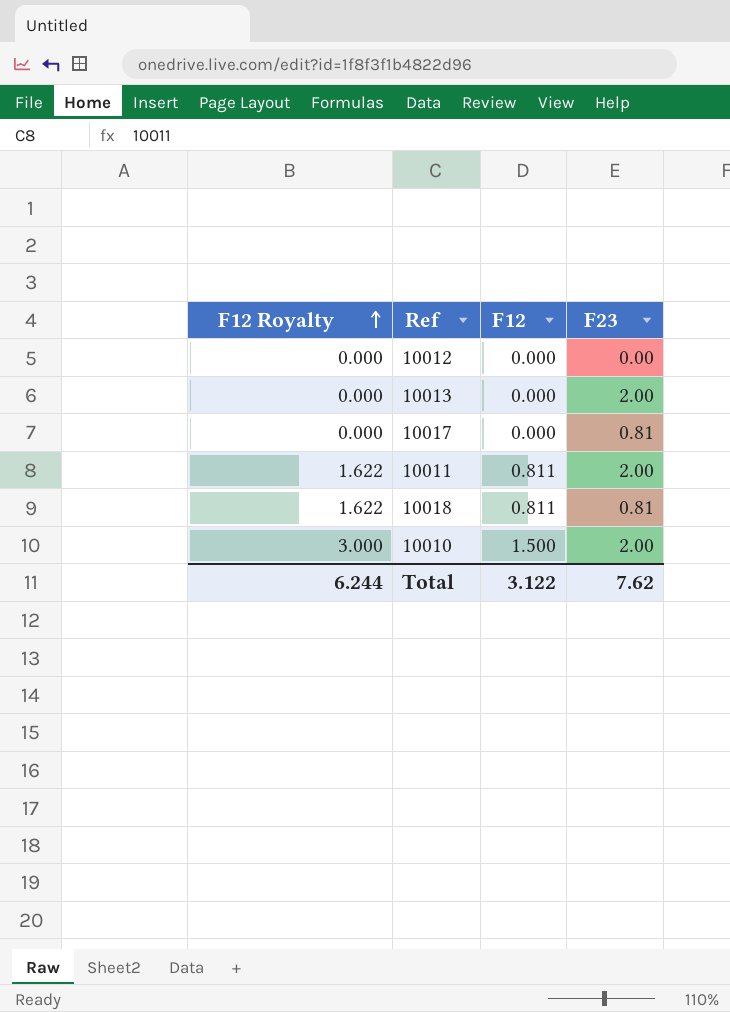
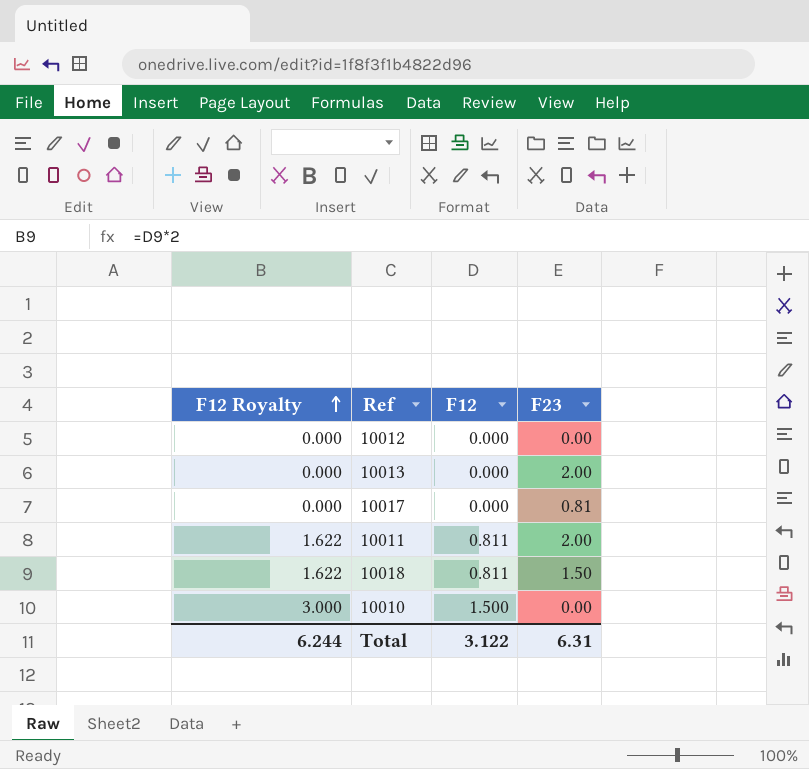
10018 | F23: 0.81 -> 1.50
10010 | F23: 2.00 -> 0.00
Total | F23: 7.62 -> 6.31

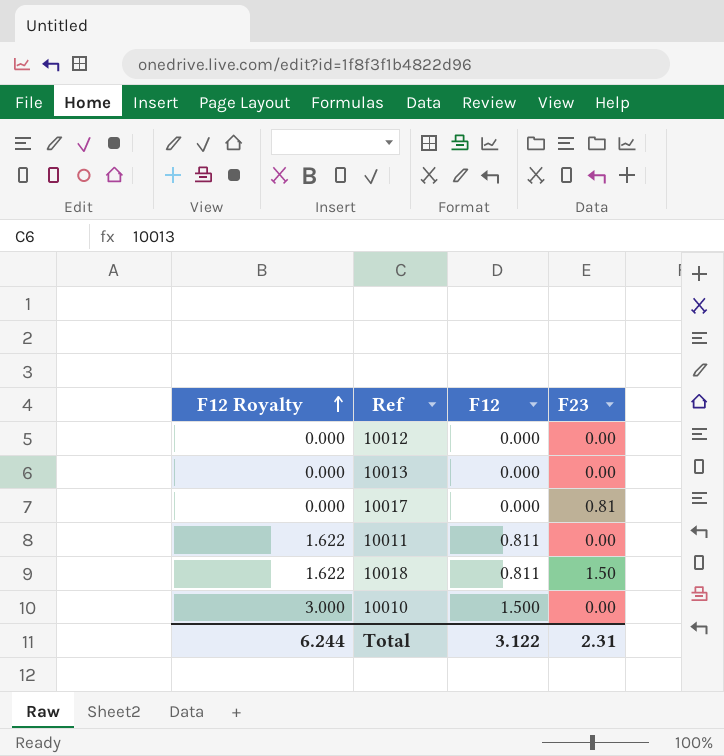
10013 | F23: 2.00 -> 0.00
10011 | F23: 2.00 -> 0.00
Total | F23: 6.31 -> 2.31

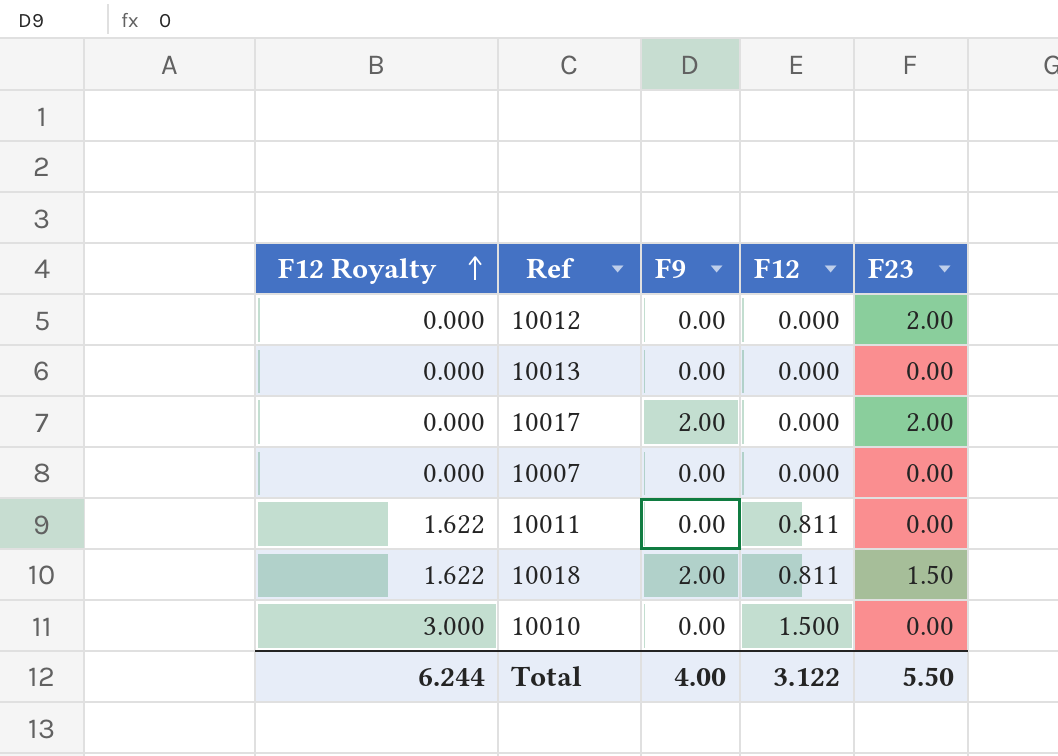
column F9 | position: none -> 3
10012 | F23: 0.00 -> 2.00
10017 | F23: 0.81 -> 2.00
row 10007: none -> 0.000 | 0.00 | 0.000 | 0.00
Total | F23: 2.31 -> 5.50

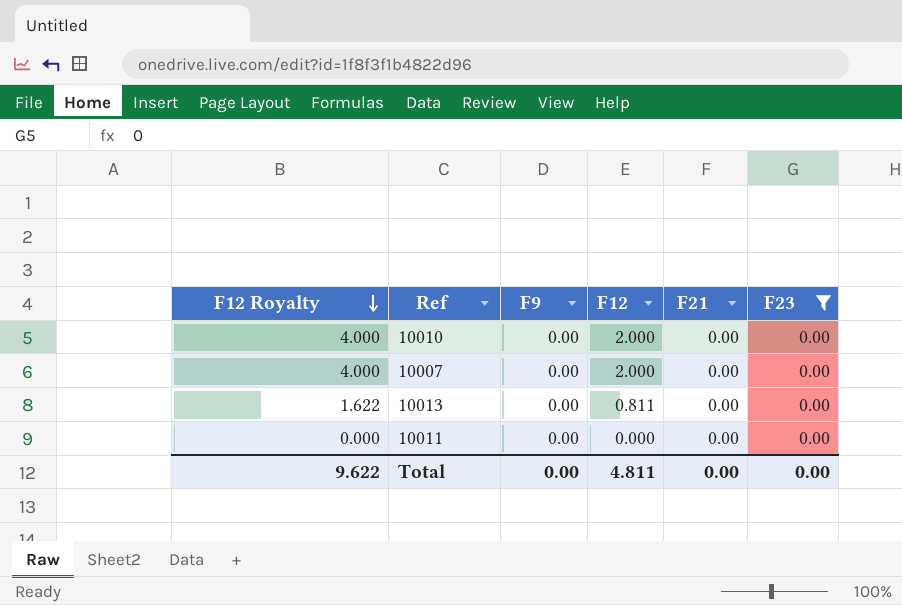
filter: none -> F23 = 0.00
row order: F12 Royalty ascending -> F12 Royalty descending
column F21 | position: none -> 5
10010 | F12 Royalty: 3.000 -> 4.000
10010 | F12: 1.500 -> 2.000
10007 | F12 Royalty: 0.000 -> 4.000
10007 | F12: 0.000 -> 2.000
10013 | F12 Royalty: 0.000 -> 1.622
10013 | F12: 0.000 -> 0.811
10011 | F12 Royalty: 1.622 -> 0.000
10011 | F12: 0.811 -> 0.000
Total | F12 Royalty: 6.244 -> 9.622
Total | F9: 4.00 -> 0.00
Total | F12: 3.122 -> 4.811
Total | F23: 5.50 -> 0.00

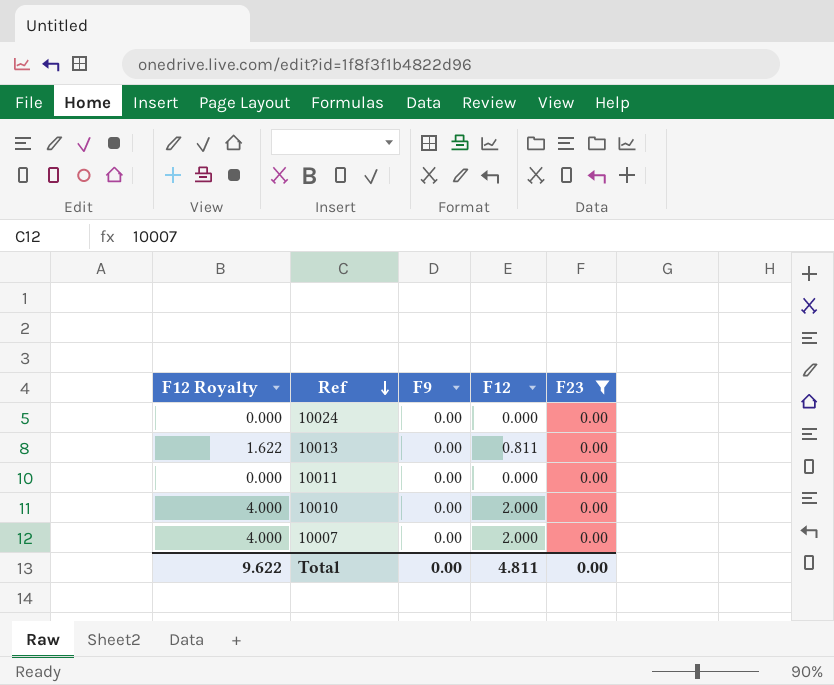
row order: F12 Royalty descending -> Ref descending
column F21 | position: 5 -> none
row 10024: none -> 0.000 | 0.00 | 0.000 | 0.00

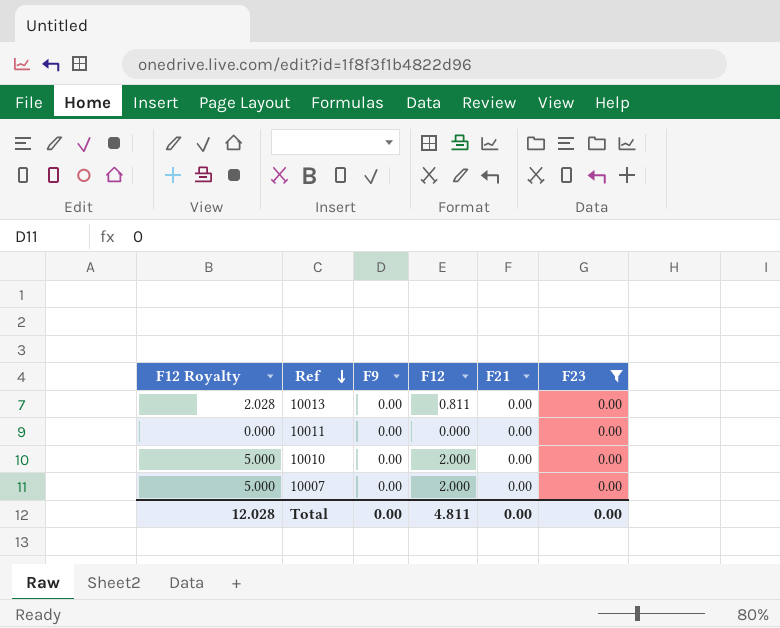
column F12 Royalty | formula: [F12] * 2 -> [F12] * 2.5
column F21 | position: none -> 5
row 10024: 0.000 | 0.00 | 0.000 | 0.00 -> none
Total | F12 Royalty: 9.622 -> 12.028

